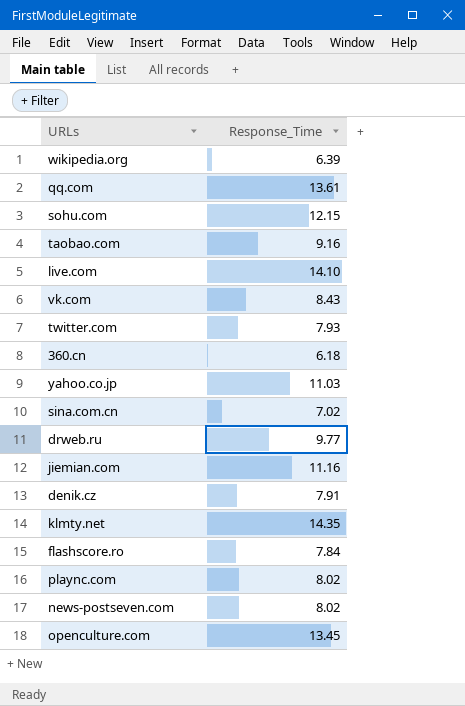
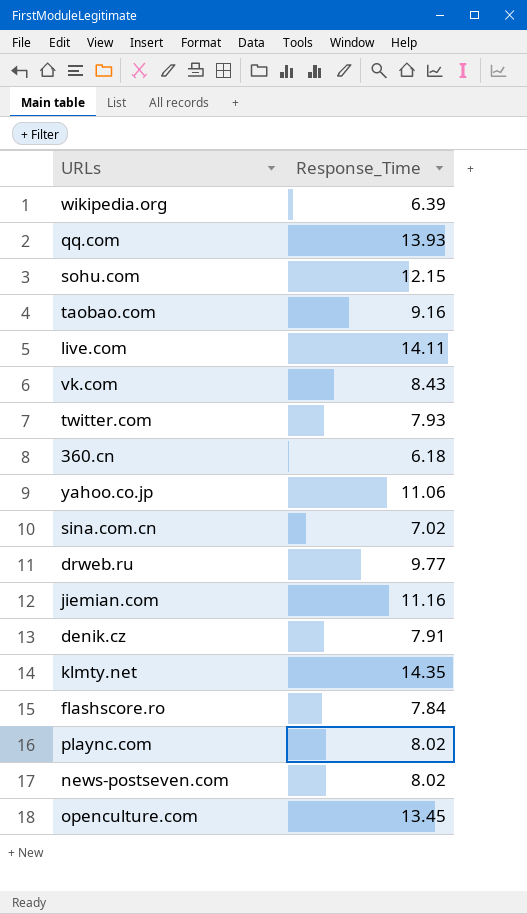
qq.com | Response_Time: 13.61 -> 13.93
live.com | Response_Time: 14.10 -> 14.11
yahoo.co.jp | Response_Time: 11.03 -> 11.06

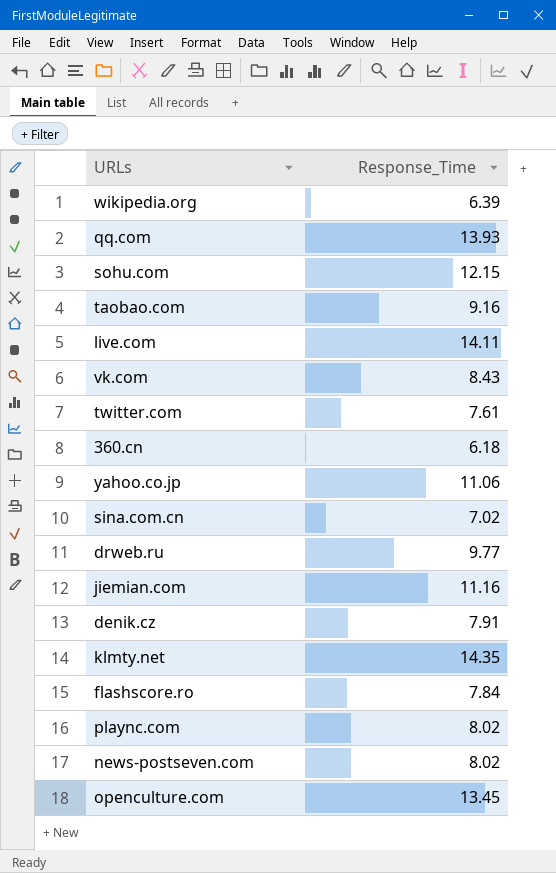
twitter.com | Response_Time: 7.93 -> 7.61

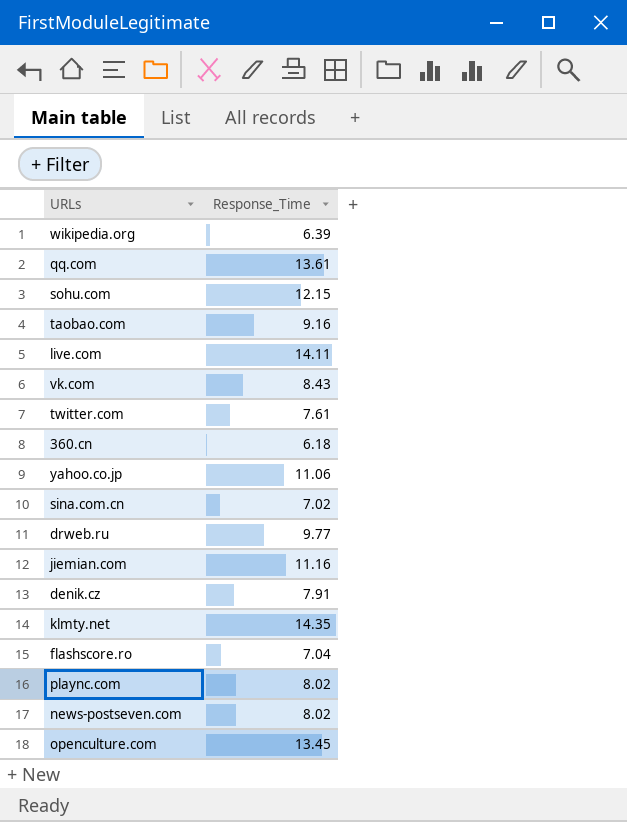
qq.com | Response_Time: 13.93 -> 13.61
flashscore.ro | Response_Time: 7.84 -> 7.04

